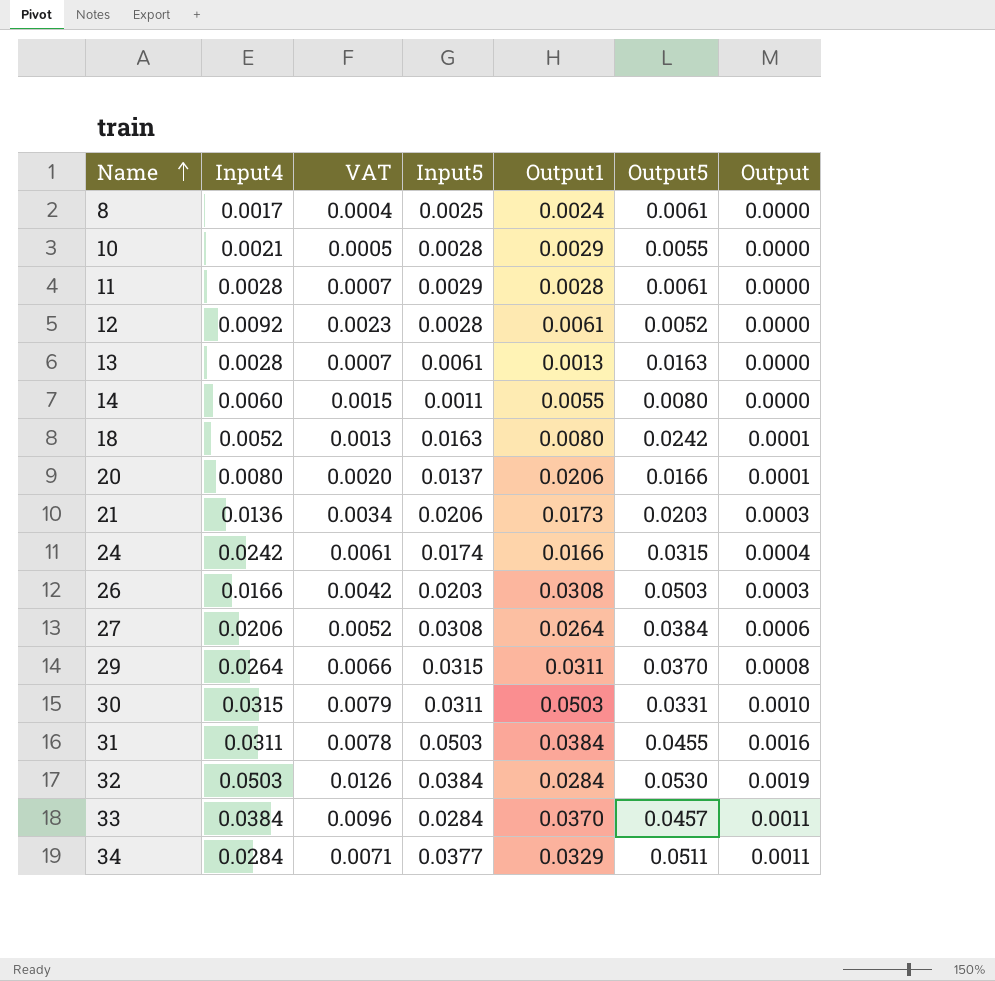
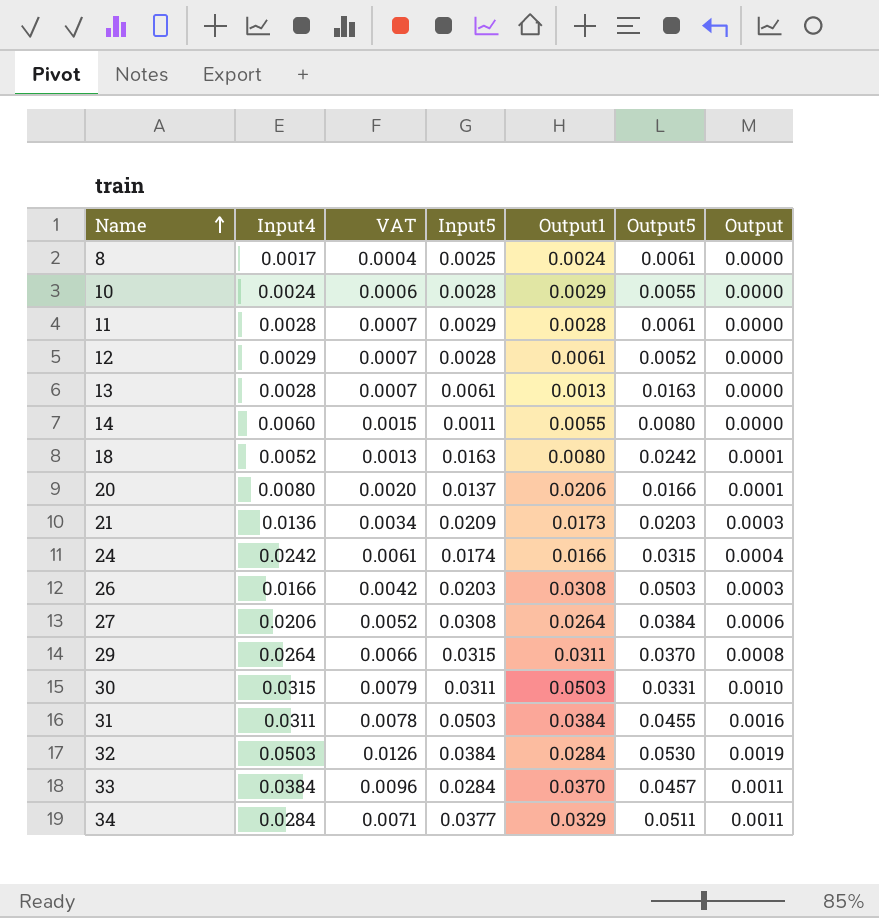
10 | Input4: 0.0021 -> 0.0024
10 | VAT: 0.0005 -> 0.0006
12 | Input4: 0.0092 -> 0.0029
12 | VAT: 0.0023 -> 0.0007
21 | Input5: 0.0206 -> 0.0209

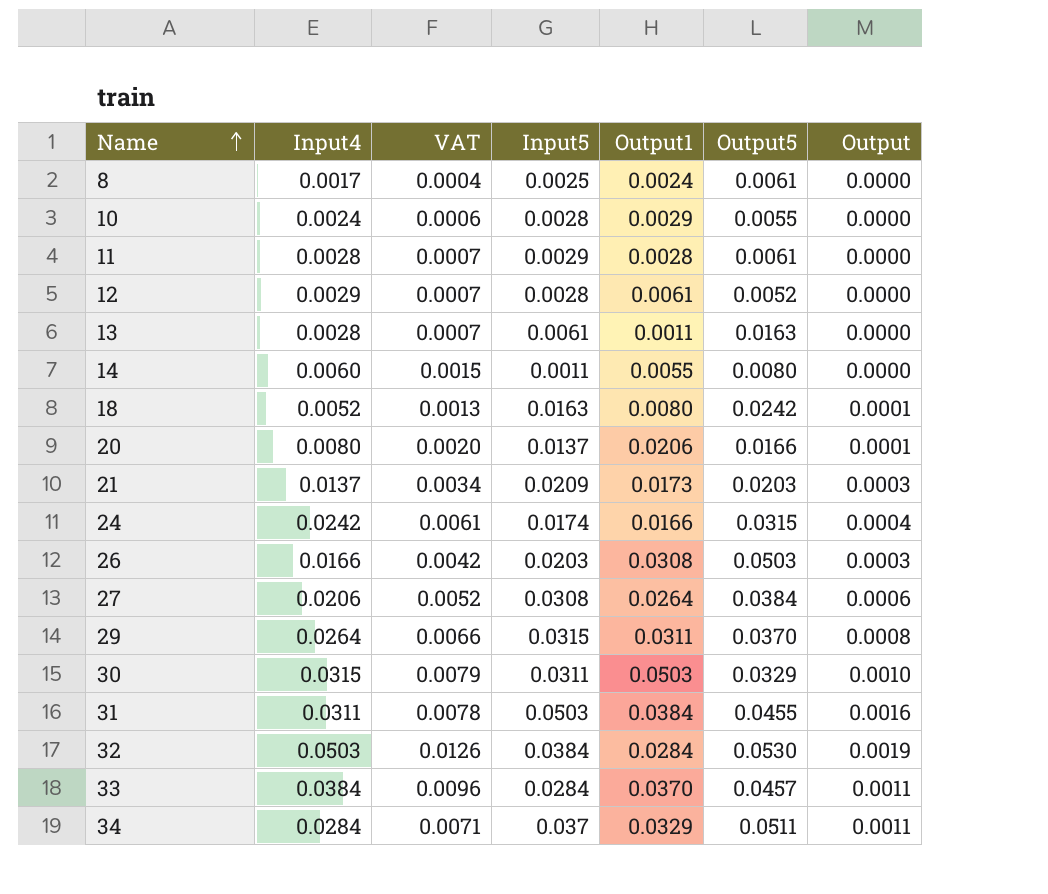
13 | Output1: 0.0013 -> 0.0011
21 | Input4: 0.0136 -> 0.0137
30 | Output5: 0.0331 -> 0.0329
34 | Input5: 0.0377 -> 0.037

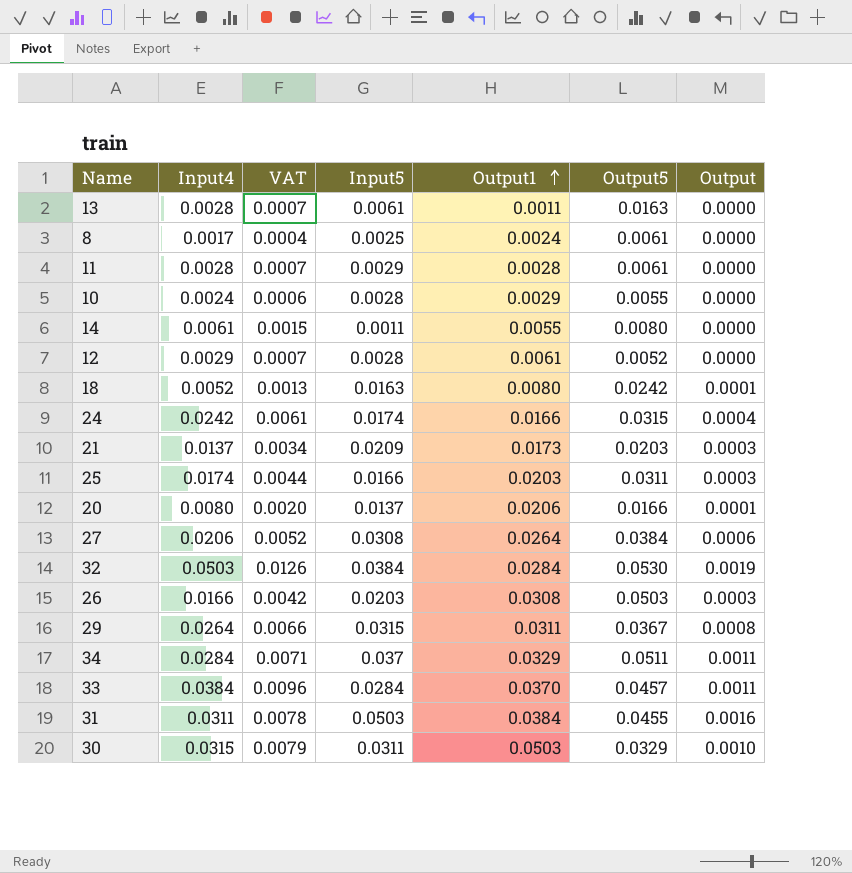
row order: Name ascending -> Output1 ascending
14 | Input4: 0.0060 -> 0.0061
row 25: none -> 0.0174 | 0.0044 | 0.0166 | 0.0203 | 0.0311 | 0.0003
29 | Output5: 0.0370 -> 0.0367

